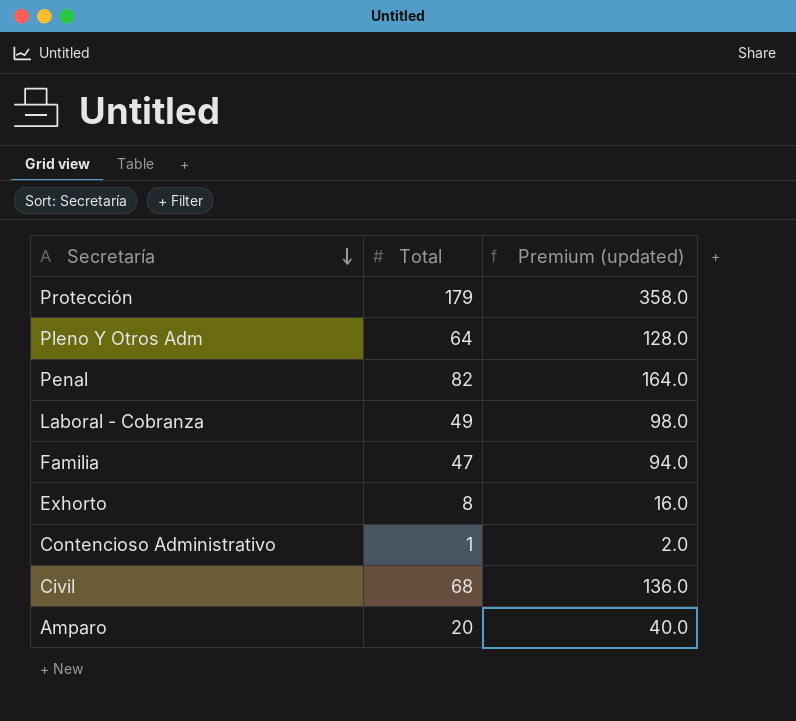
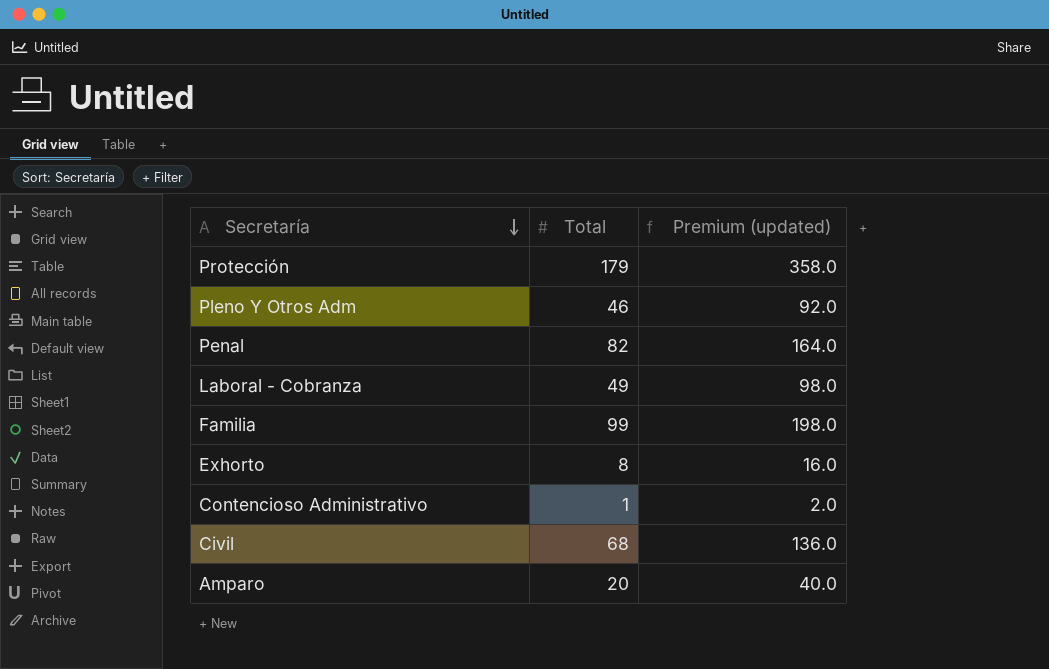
Pleno Y Otros Adm | Total: 64 -> 46
Pleno Y Otros Adm | Premium (updated): 128.0 -> 92.0
Familia | Total: 47 -> 99
Familia | Premium (updated): 94.0 -> 198.0

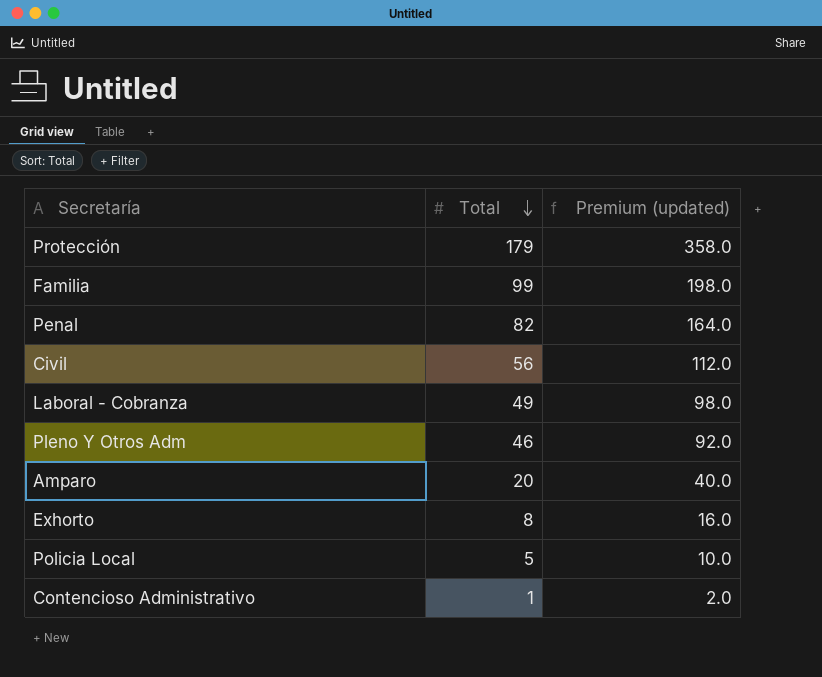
row order: Secretaría descending -> Total descending
Civil | Total: 68 -> 56
Civil | Premium (updated): 136.0 -> 112.0
row Policia Local: none -> 5 | 10.0

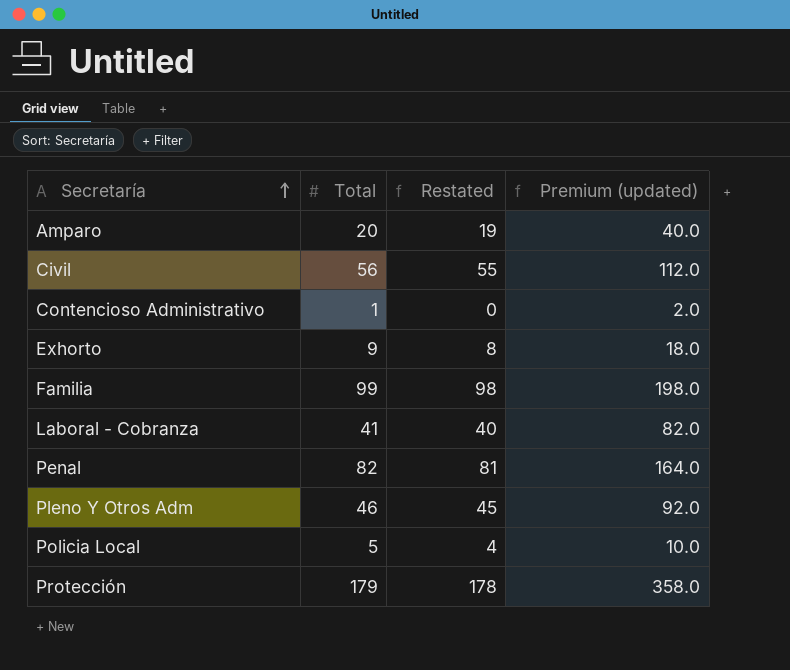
row order: Total descending -> Secretaría ascending
column Restated | formula: none -> [Total] - 1
Exhorto | Total: 8 -> 9
Exhorto | Premium (updated): 16.0 -> 18.0
Laboral - Cobranza | Total: 49 -> 41
Laboral - Cobranza | Premium (updated): 98.0 -> 82.0

